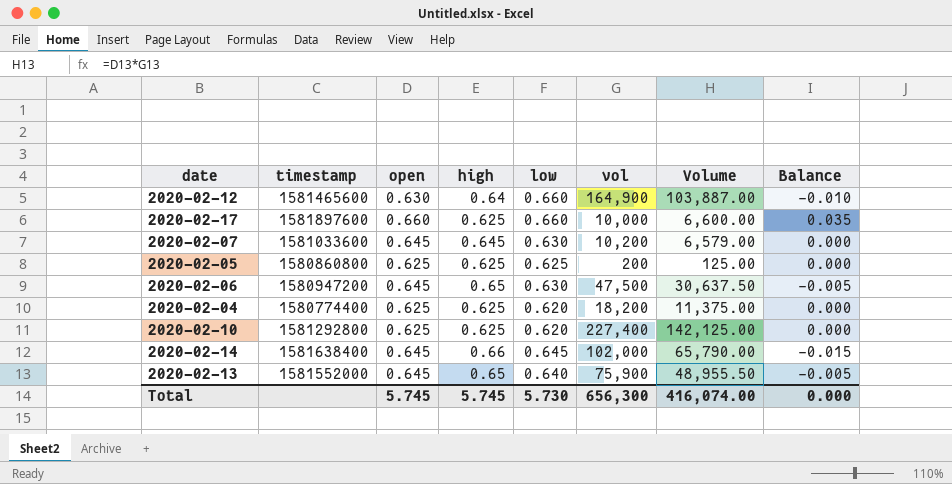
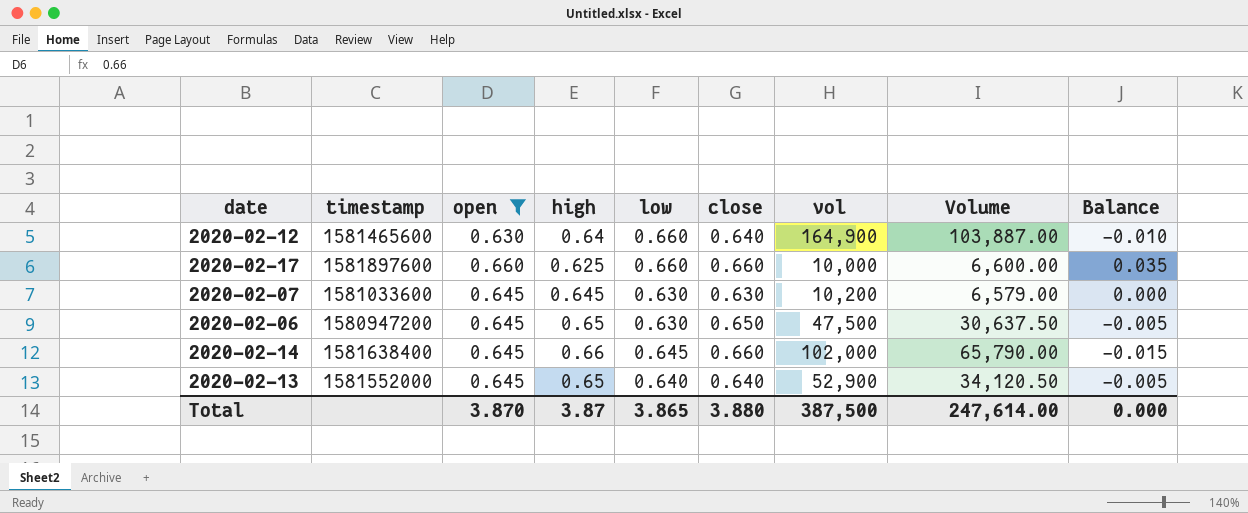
filter: none -> open != 0.625
column close | position: none -> 6
2020-02-13 | vol: 75,900 -> 52,900
2020-02-13 | Volume: 48,955.50 -> 34,120.50
Total | open: 5.745 -> 3.870
Total | high: 5.745 -> 3.87
Total | low: 5.730 -> 3.865
Total | vol: 656,300 -> 387,500
Total | Volume: 416,074.00 -> 247,614.00

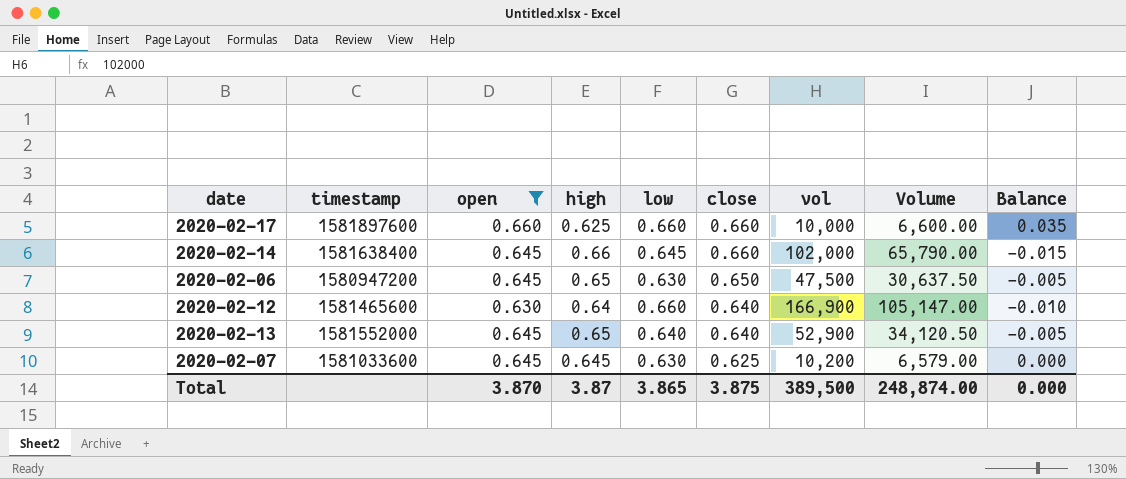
row order: none -> close descending
2020-02-12 | vol: 164,900 -> 166,900
2020-02-12 | Volume: 103,887.00 -> 105,147.00
2020-02-07 | close: 0.630 -> 0.625
Total | close: 3.880 -> 3.875
Total | vol: 387,500 -> 389,500
Total | Volume: 247,614.00 -> 248,874.00

